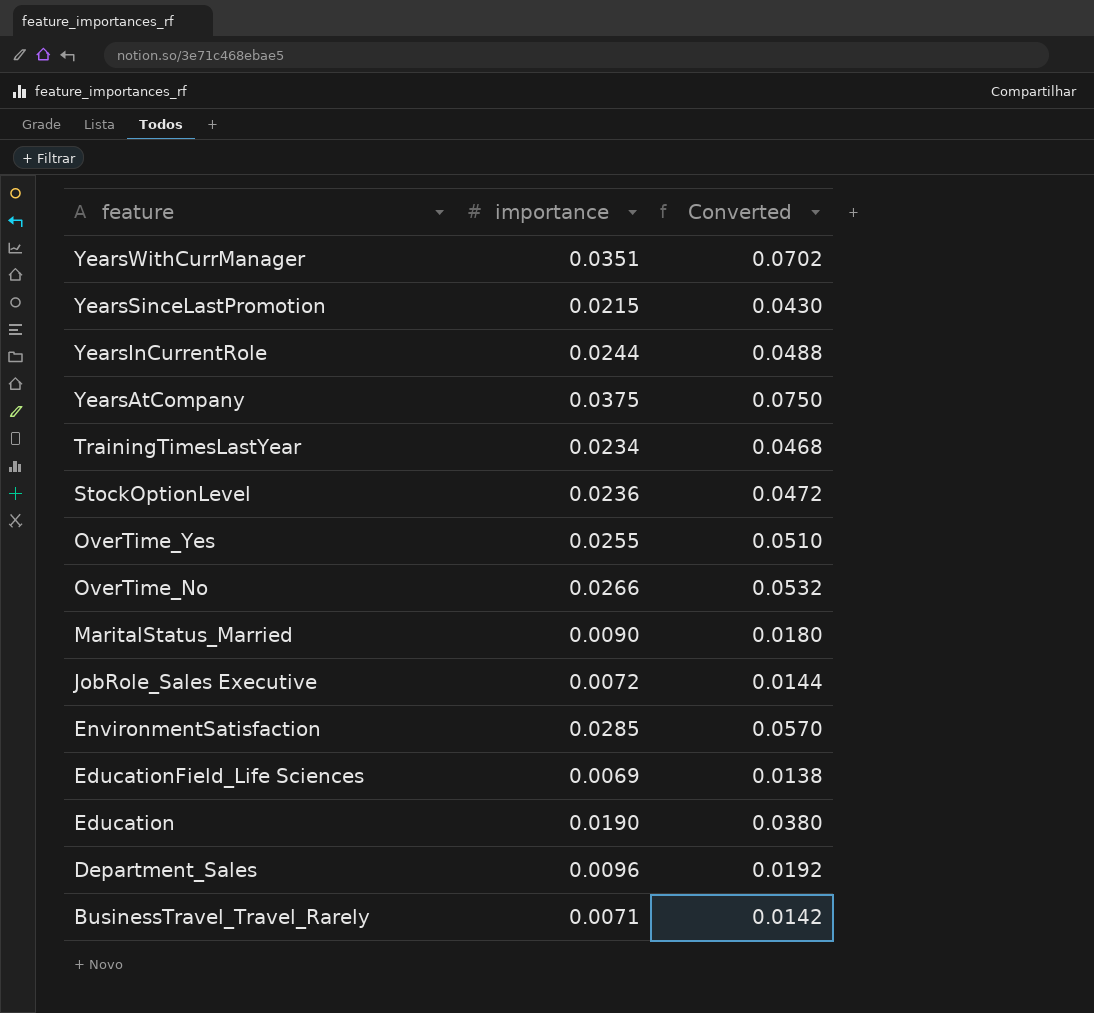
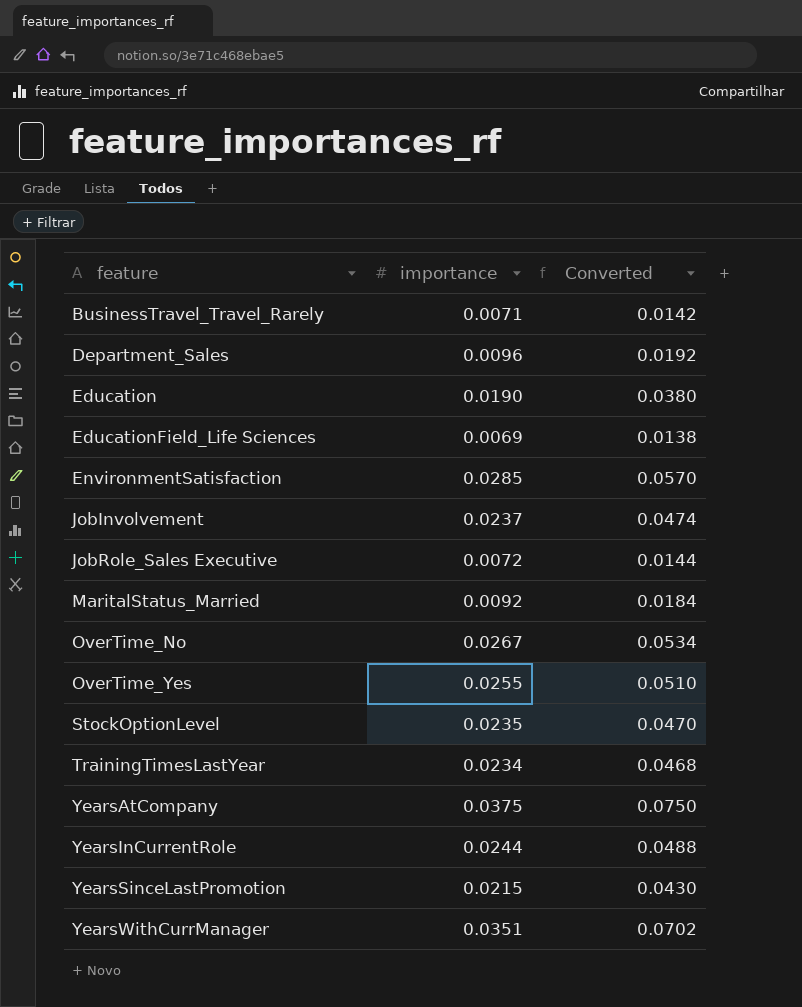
row order: feature descending -> feature ascending
row JobInvolvement: none -> 0.0237 | 0.0474
MaritalStatus_Married | importance: 0.0090 -> 0.0092
MaritalStatus_Married | Converted: 0.0180 -> 0.0184
OverTime_No | importance: 0.0266 -> 0.0267
OverTime_No | Converted: 0.0532 -> 0.0534
StockOptionLevel | importance: 0.0236 -> 0.0235
StockOptionLevel | Converted: 0.0472 -> 0.0470

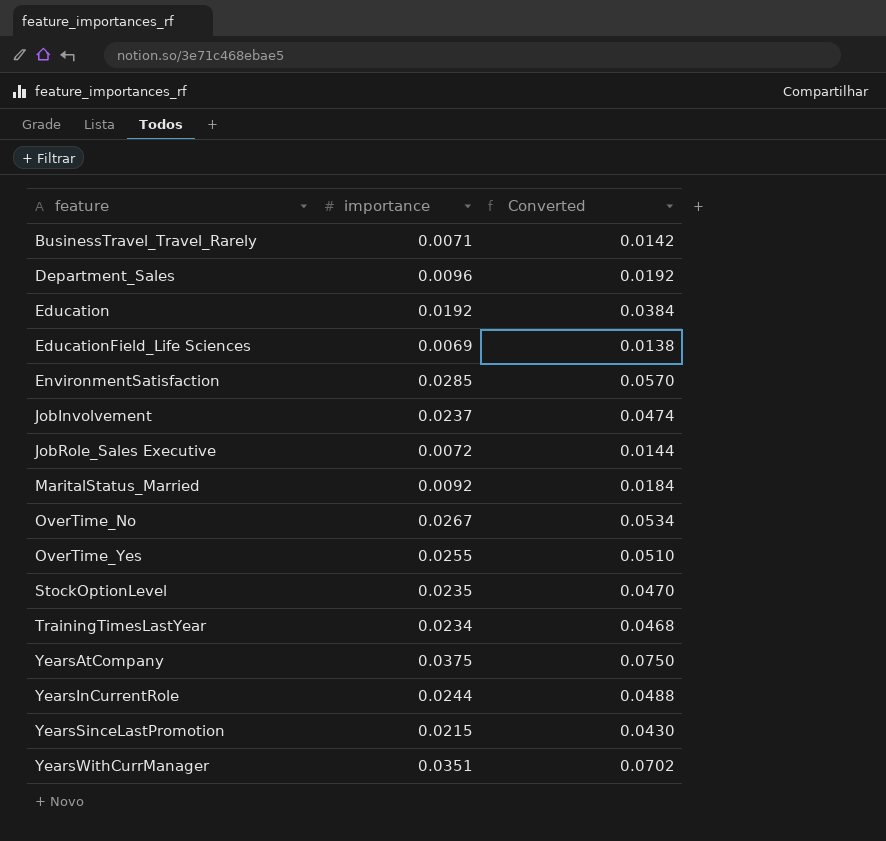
Education | importance: 0.0190 -> 0.0192
Education | Converted: 0.0380 -> 0.0384

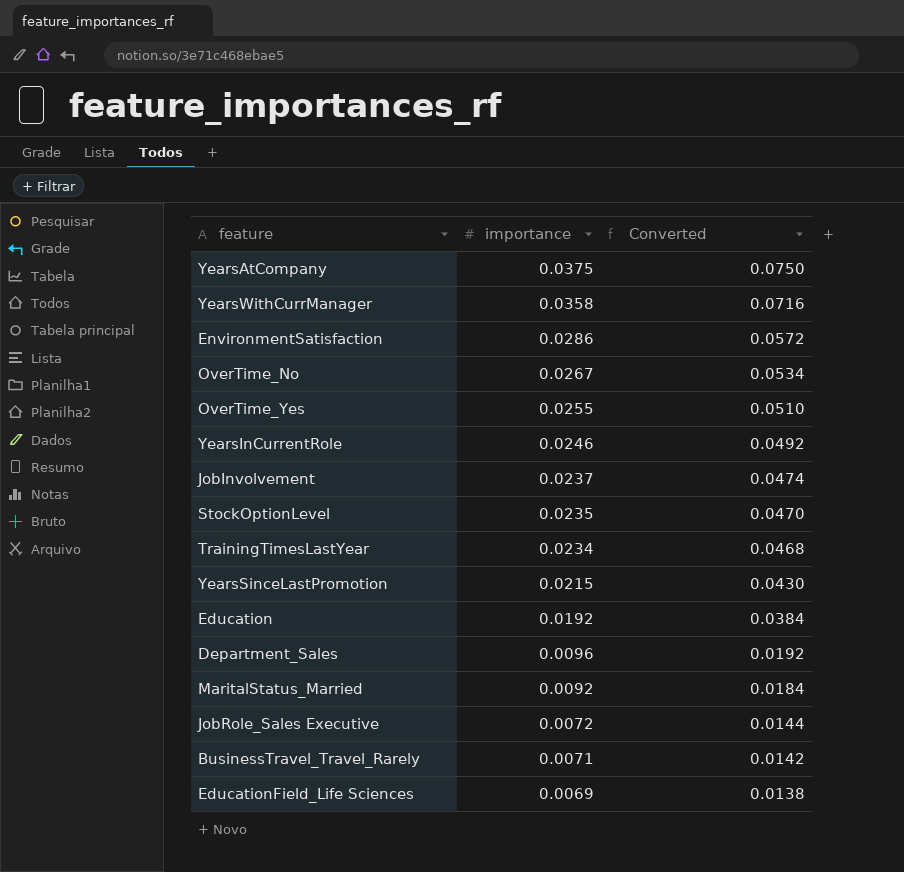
row order: feature ascending -> importance descending
YearsWithCurrManager | importance: 0.0351 -> 0.0358
YearsWithCurrManager | Converted: 0.0702 -> 0.0716
EnvironmentSatisfaction | importance: 0.0285 -> 0.0286
EnvironmentSatisfaction | Converted: 0.0570 -> 0.0572
YearsInCurrentRole | importance: 0.0244 -> 0.0246
YearsInCurrentRole | Converted: 0.0488 -> 0.0492

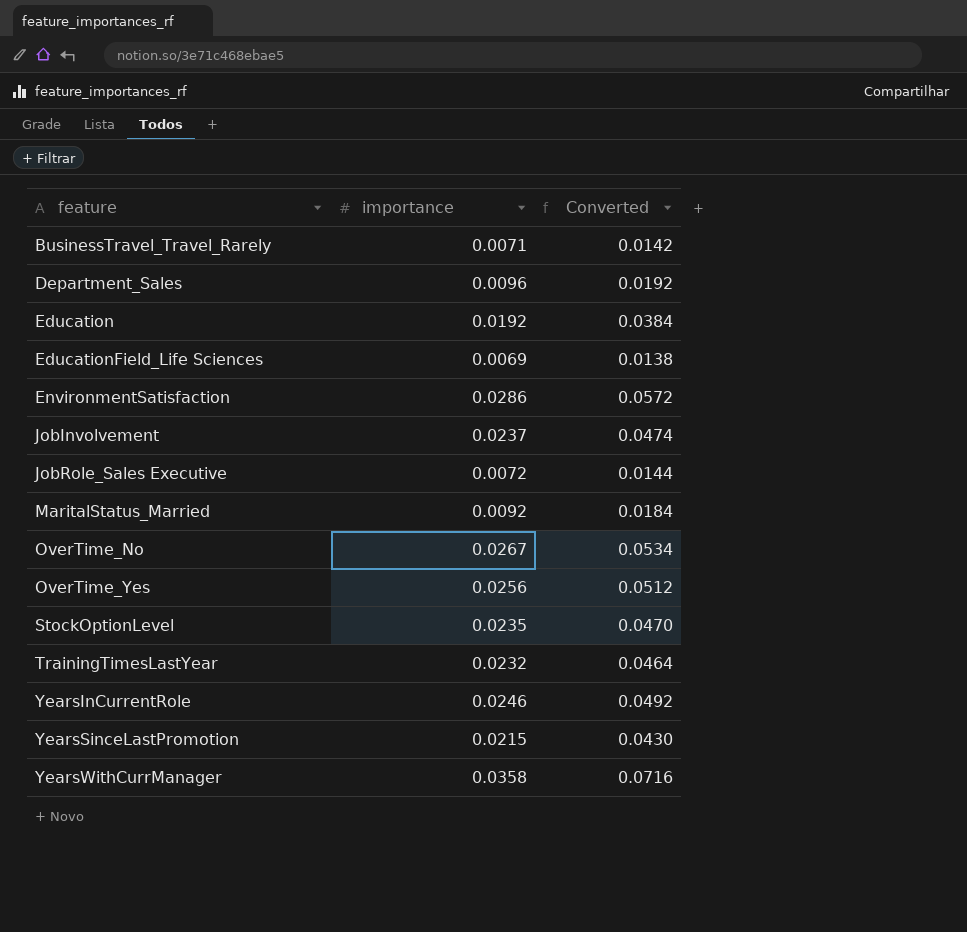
row order: importance descending -> feature ascending
row YearsAtCompany: 0.0375 | 0.0750 -> none
OverTime_Yes | importance: 0.0255 -> 0.0256
OverTime_Yes | Converted: 0.0510 -> 0.0512
TrainingTimesLastYear | importance: 0.0234 -> 0.0232
TrainingTimesLastYear | Converted: 0.0468 -> 0.0464

